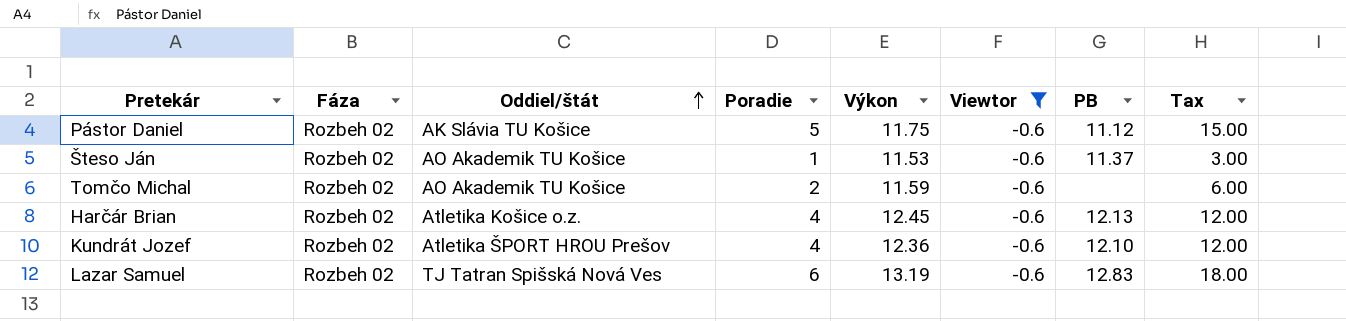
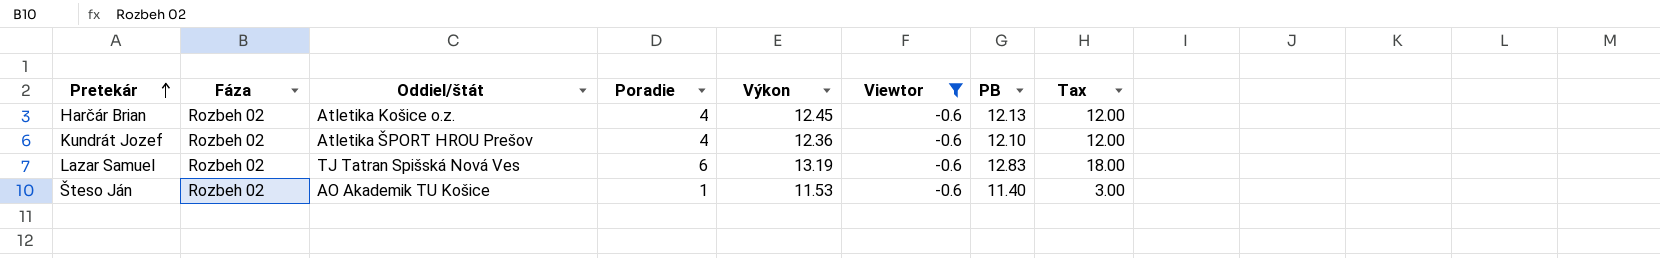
row order: Oddiel/štát ascending -> Pretekár ascending
row Pástor Daniel: Rozbeh 02 | AK Slávia TU Košice | 5 | 11.75 | -0.6 | 11.12 | 15.00 -> none
row Tomčo Michal: Rozbeh 02 | AO Akademik TU Košice | 2 | 11.59 | -0.6 | none | 6.00 -> none
Šteso Ján | PB: 11.37 -> 11.40

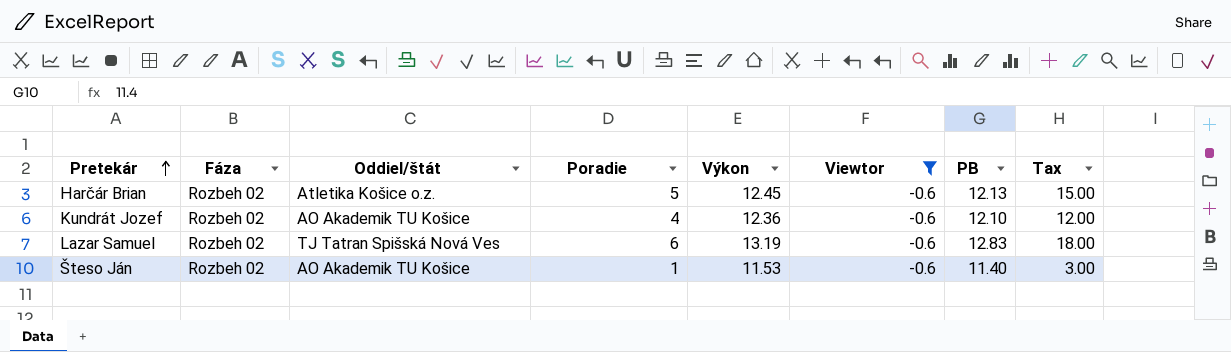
Harčár Brian | Poradie: 4 -> 5
Harčár Brian | Tax: 12.00 -> 15.00
Kundrát Jozef | Oddiel/štát: Atletika ŠPORT HROU Prešov -> AO Akademik TU Košice

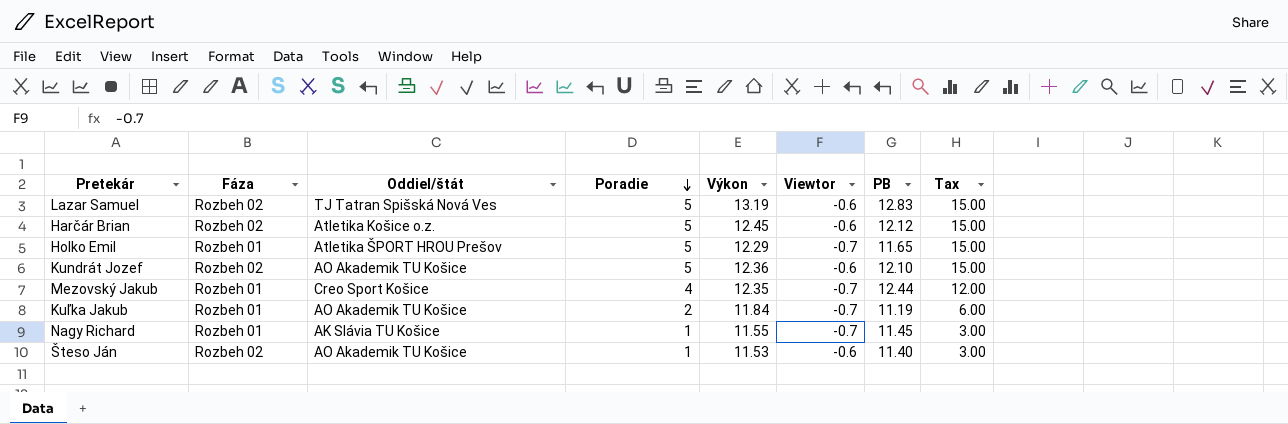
filter: Viewtor = -0.6 -> none
row order: Pretekár ascending -> Poradie descending
Lazar Samuel | Poradie: 6 -> 5
Lazar Samuel | Tax: 18.00 -> 15.00
Harčár Brian | PB: 12.13 -> 12.12
Kundrát Jozef | Poradie: 4 -> 5
Kundrát Jozef | Tax: 12.00 -> 15.00

